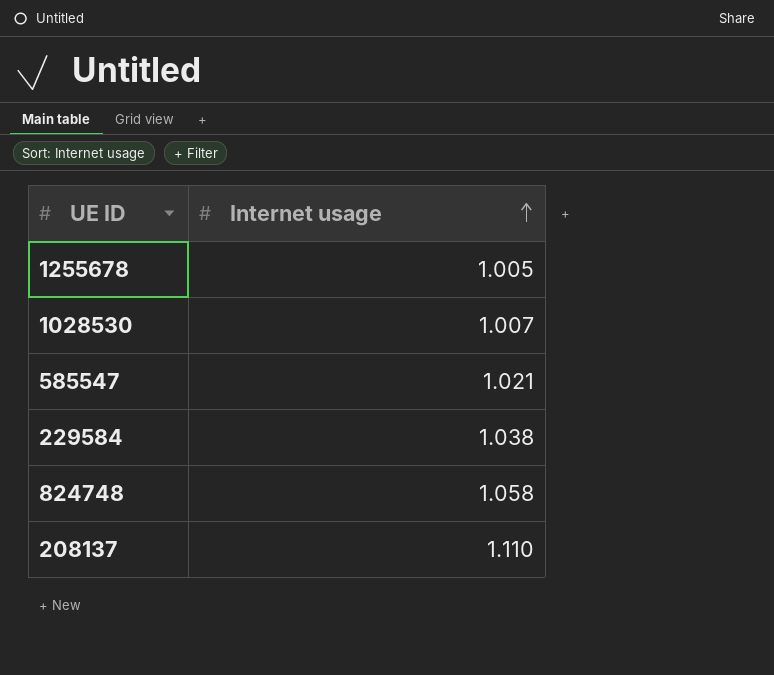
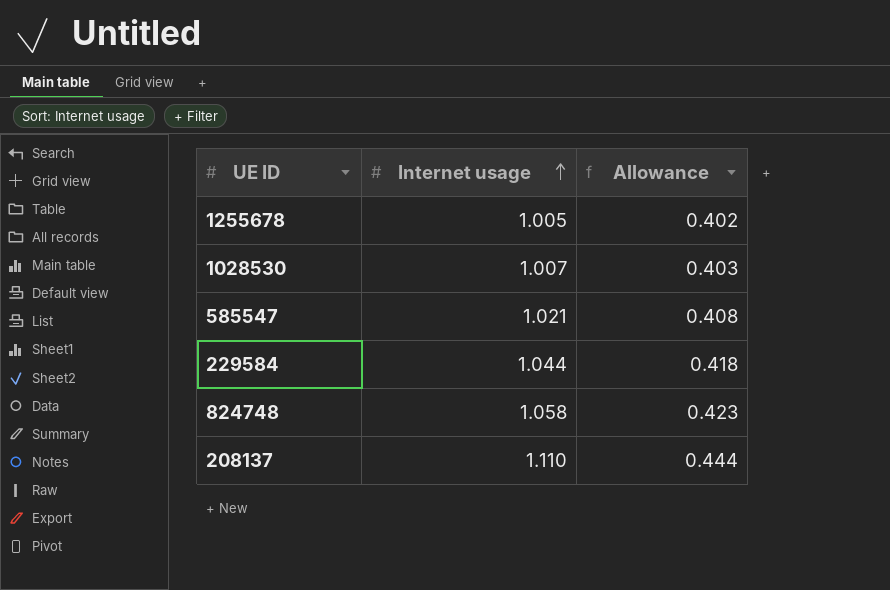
column Allowance | formula: none -> [Internet usage] * 0.4
229584 | Internet usage: 1.038 -> 1.044

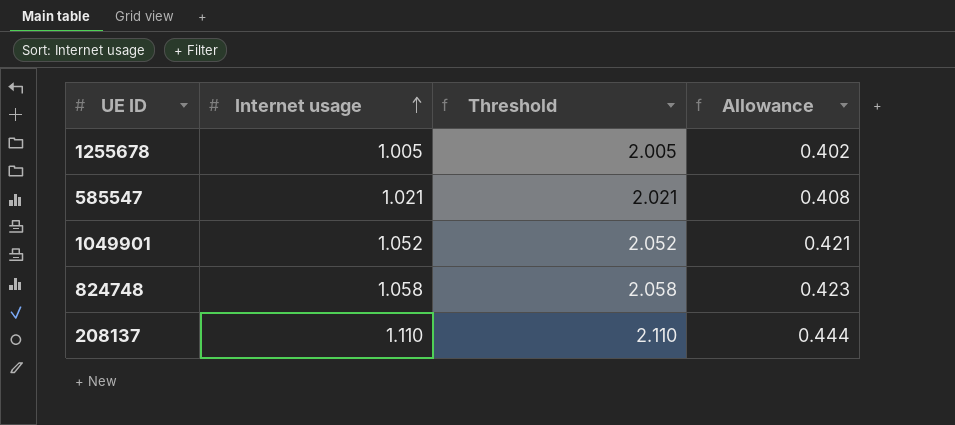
column Threshold | formula: none -> [Internet usage] + 1
row 1028530: 1.007 | 0.403 -> none
row 229584: 1.044 | 0.418 -> none
row 1049901: none -> 1.052 | 2.052 | 0.421

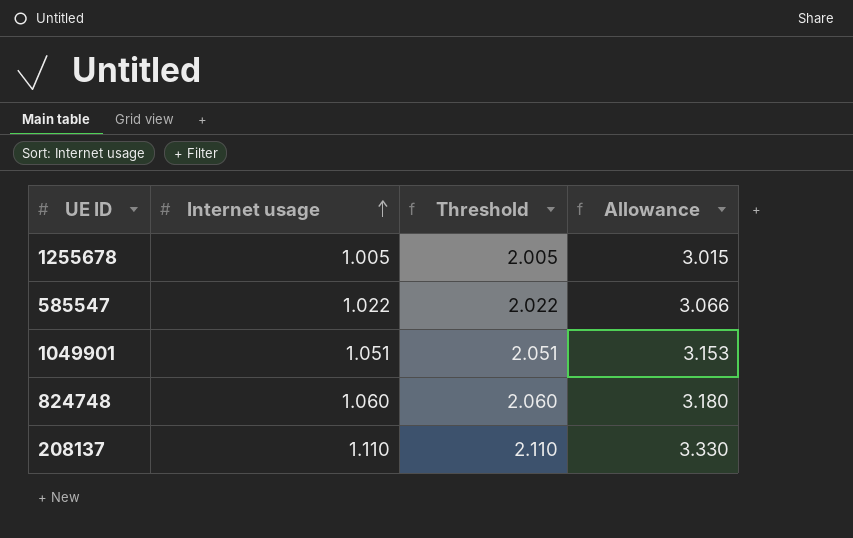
column Allowance | formula: [Internet usage] * 0.4 -> [Internet usage] * 3
585547 | Internet usage: 1.021 -> 1.022
585547 | Threshold: 2.021 -> 2.022
1049901 | Internet usage: 1.052 -> 1.051
1049901 | Threshold: 2.052 -> 2.051
824748 | Internet usage: 1.058 -> 1.060
824748 | Threshold: 2.058 -> 2.060

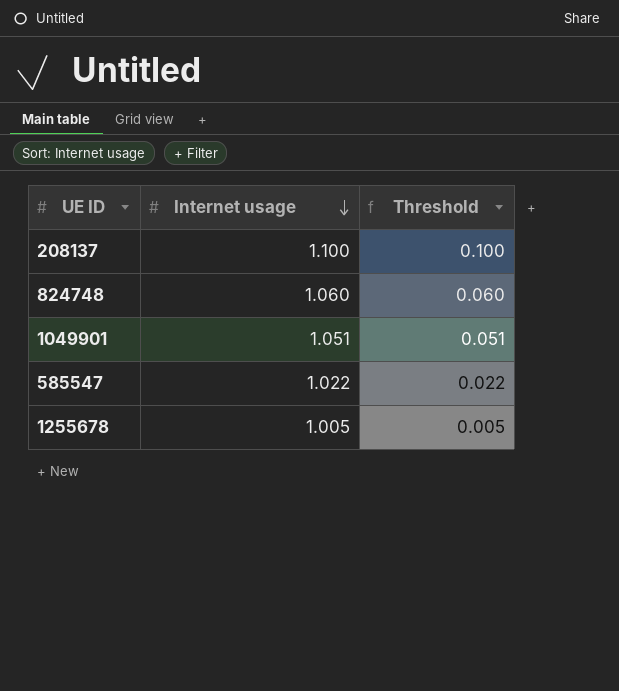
row order: Internet usage ascending -> Internet usage descending
column Allowance | formula: [Internet usage] * 3 -> none
column Threshold | formula: [Internet usage] + 1 -> [Internet usage] - 1
208137 | Internet usage: 1.110 -> 1.100

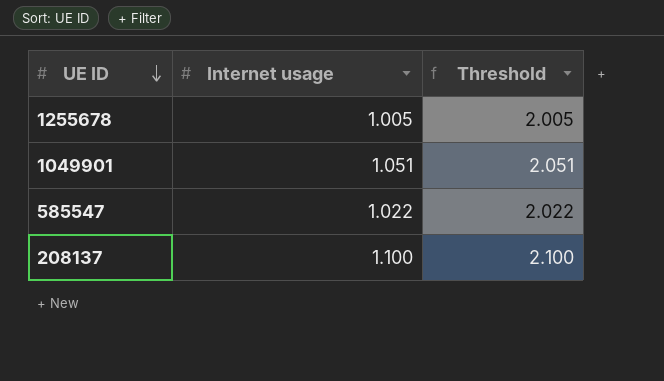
row order: Internet usage descending -> UE ID descending
column Threshold | formula: [Internet usage] - 1 -> [Internet usage] + 1
row 824748: 1.060 | 0.060 -> none

